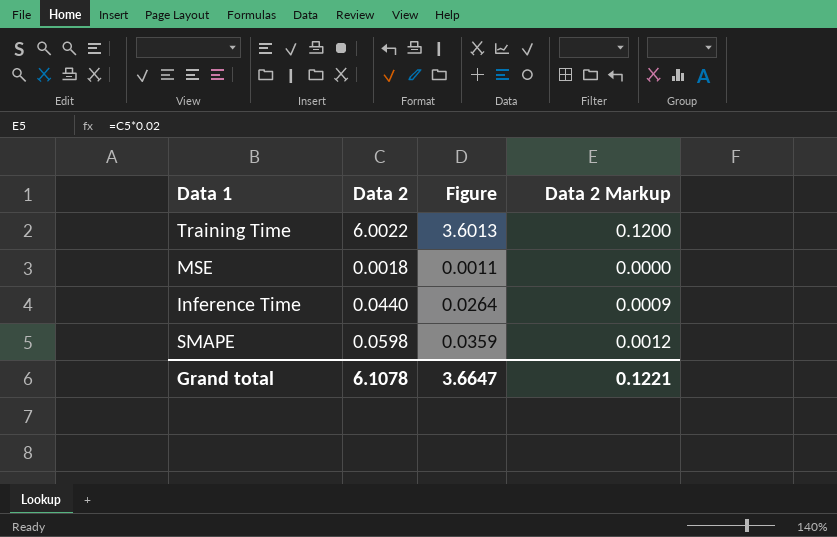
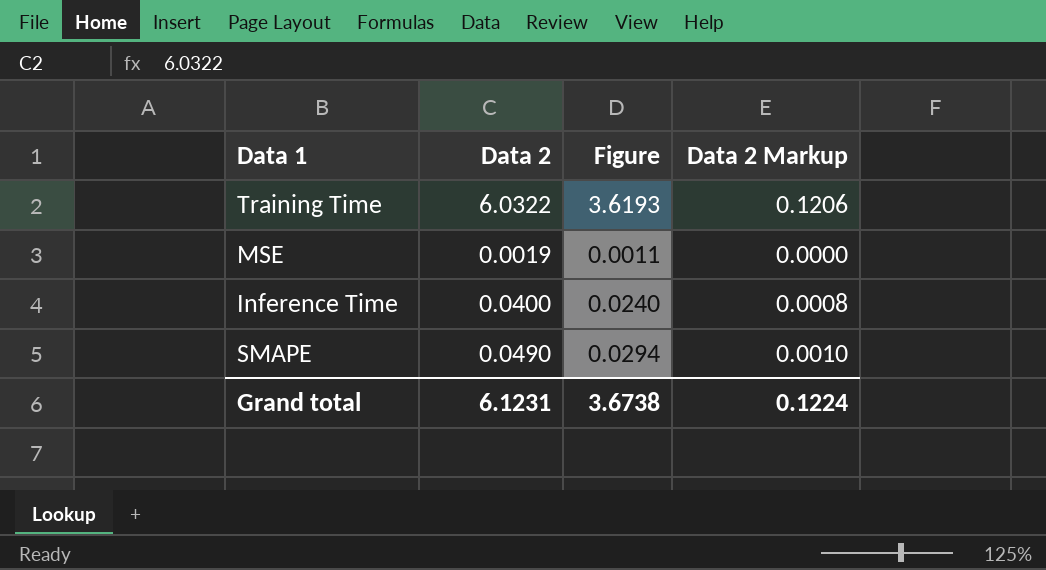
Training Time | Data 2: 6.0022 -> 6.0322
Training Time | Figure: 3.6013 -> 3.6193
Training Time | Data 2 Markup: 0.1200 -> 0.1206
MSE | Data 2: 0.0018 -> 0.0019
Inference Time | Data 2: 0.0440 -> 0.0400
Inference Time | Figure: 0.0264 -> 0.0240
Inference Time | Data 2 Markup: 0.0009 -> 0.0008
SMAPE | Data 2: 0.0598 -> 0.0490
SMAPE | Figure: 0.0359 -> 0.0294
SMAPE | Data 2 Markup: 0.0012 -> 0.0010
Grand total | Data 2: 6.1078 -> 6.1231
Grand total | Figure: 3.6647 -> 3.6738
Grand total | Data 2 Markup: 0.1221 -> 0.1224

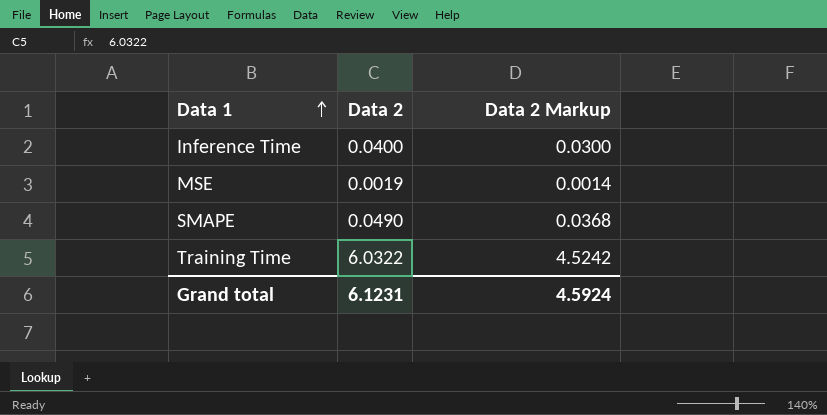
row order: none -> Data 1 ascending
column Figure | formula: [Data 2] * 0.6 -> none
column Data 2 Markup | formula: [Data 2] * 0.02 -> [Data 2] * 0.75
Grand total | Data 2 Markup: 0.1224 -> 4.5924

